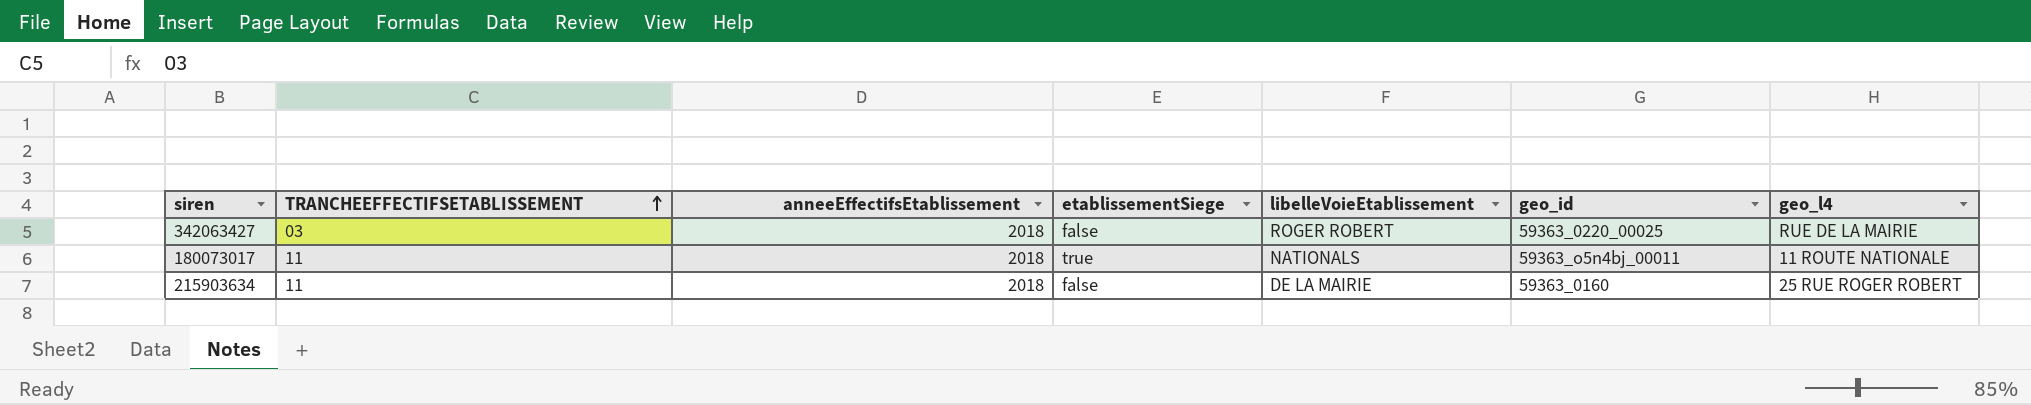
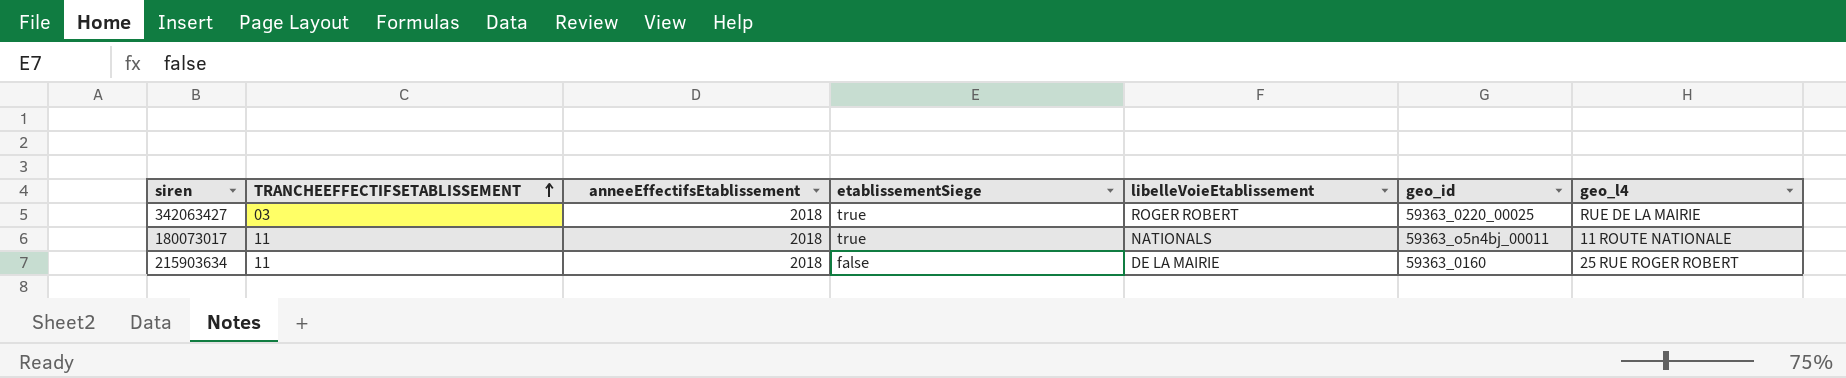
342063427 | etablissementSiege: false -> true

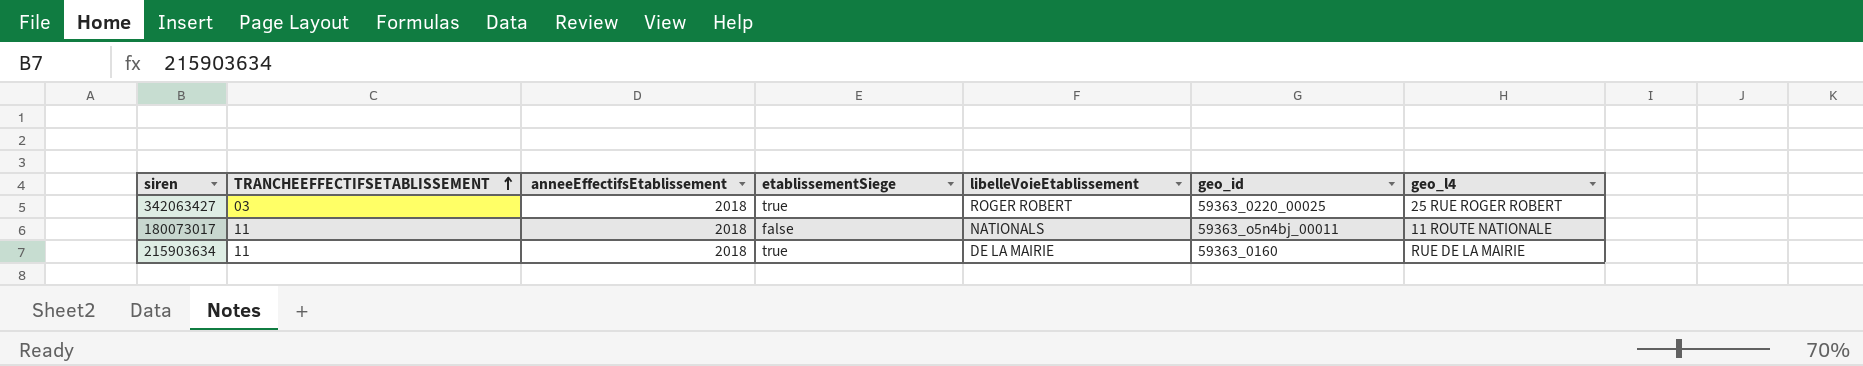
342063427 | geo_l4: RUE DE LA MAIRIE -> 25 RUE ROGER ROBERT
180073017 | etablissementSiege: true -> false
215903634 | etablissementSiege: false -> true
215903634 | geo_l4: 25 RUE ROGER ROBERT -> RUE DE LA MAIRIE

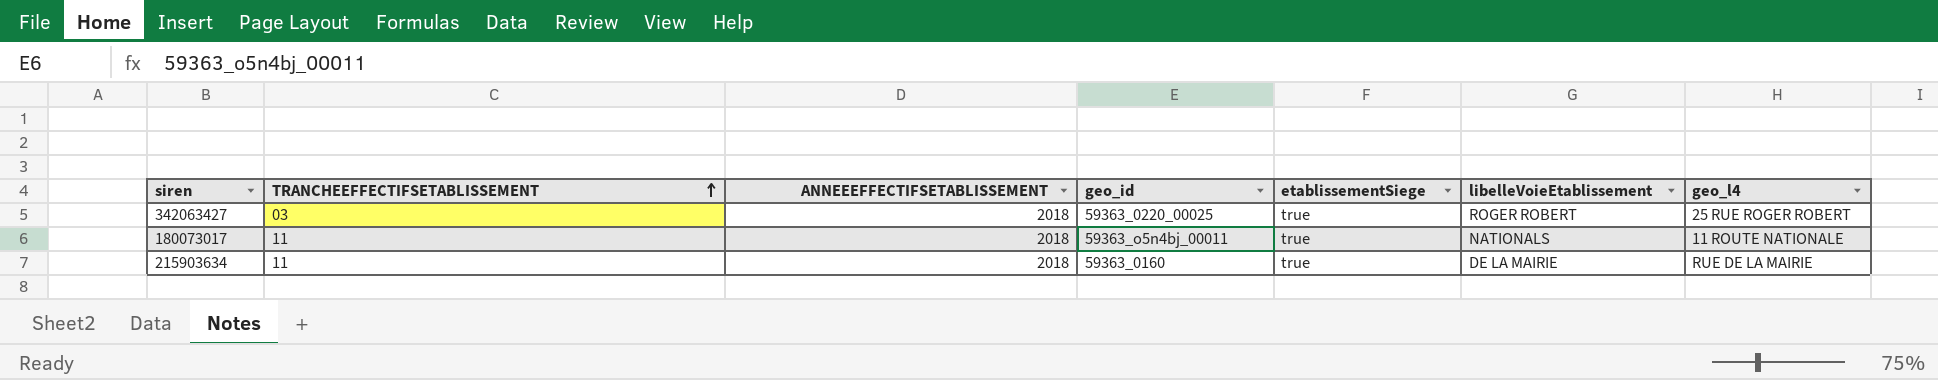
column name: anneeEffectifsEtablissement -> ANNEEEFFECTIFSETABLISSEMENT
column geo_id | position: 6 -> 4
180073017 | etablissementSiege: false -> true

